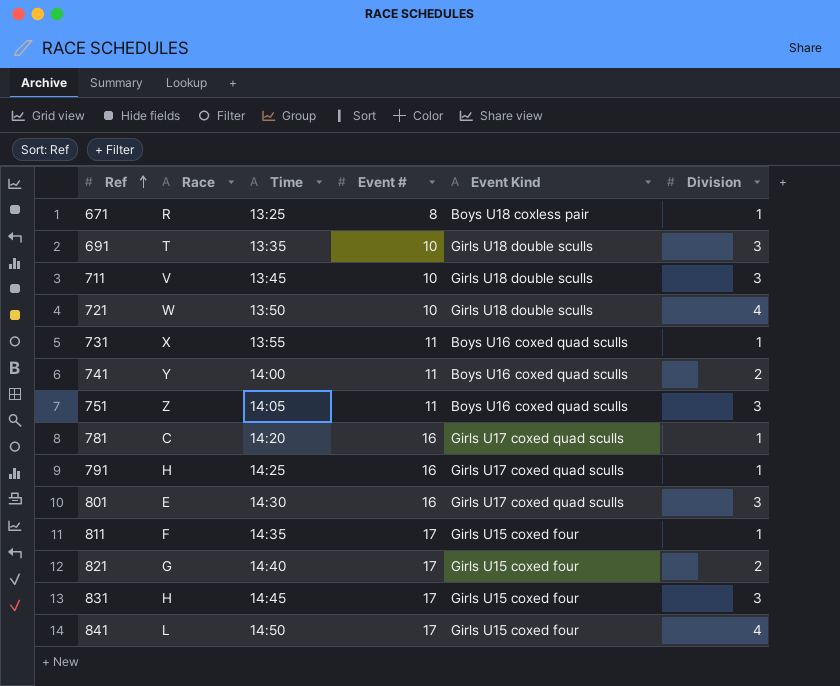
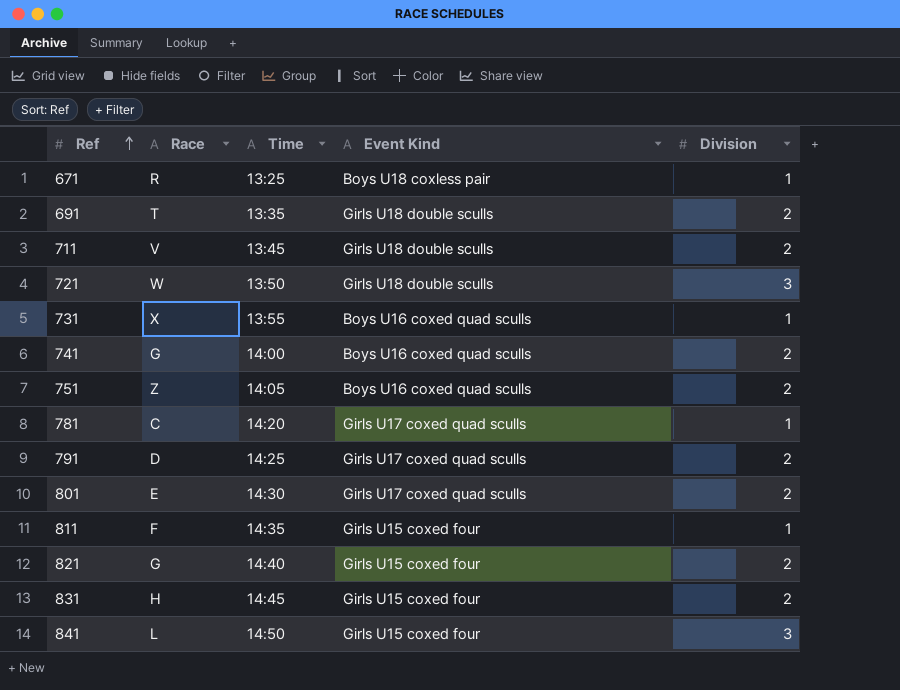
column Event # | position: 4 -> none
691 | Division: 3 -> 2
711 | Division: 3 -> 2
721 | Division: 4 -> 3
741 | Race: Y -> G
751 | Division: 3 -> 2
791 | Race: H -> D
791 | Division: 1 -> 2
801 | Division: 3 -> 2
831 | Division: 3 -> 2
841 | Division: 4 -> 3

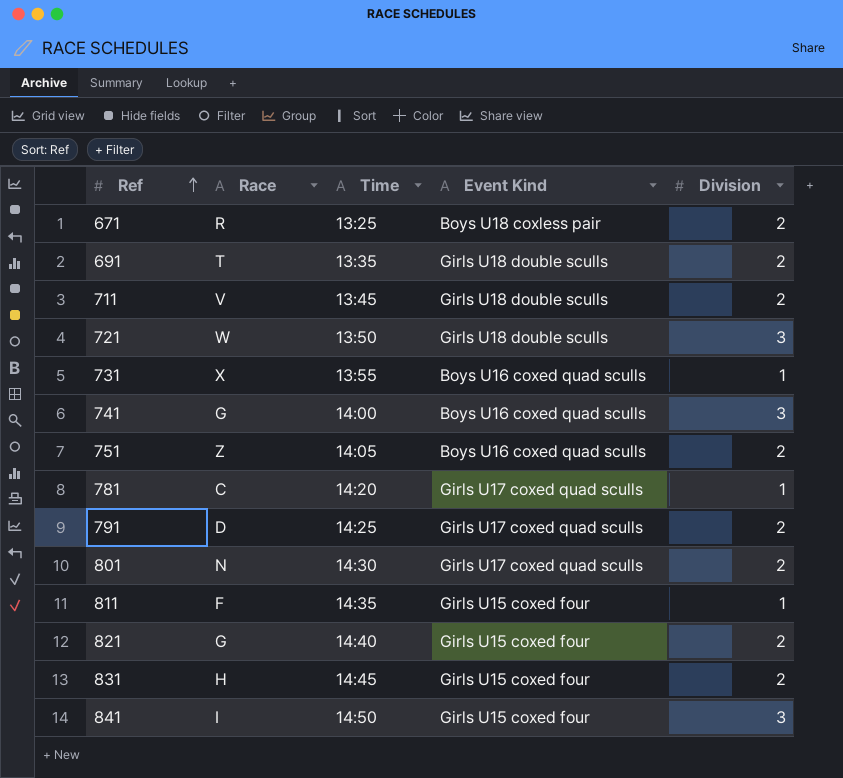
671 | Division: 1 -> 2
741 | Division: 2 -> 3
801 | Race: E -> N
841 | Race: L -> I

